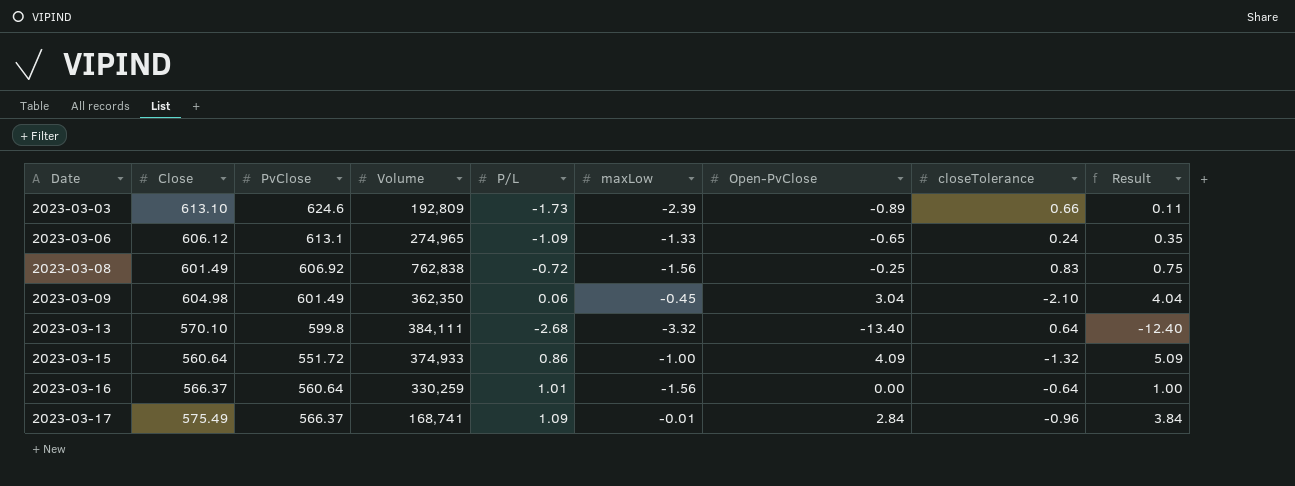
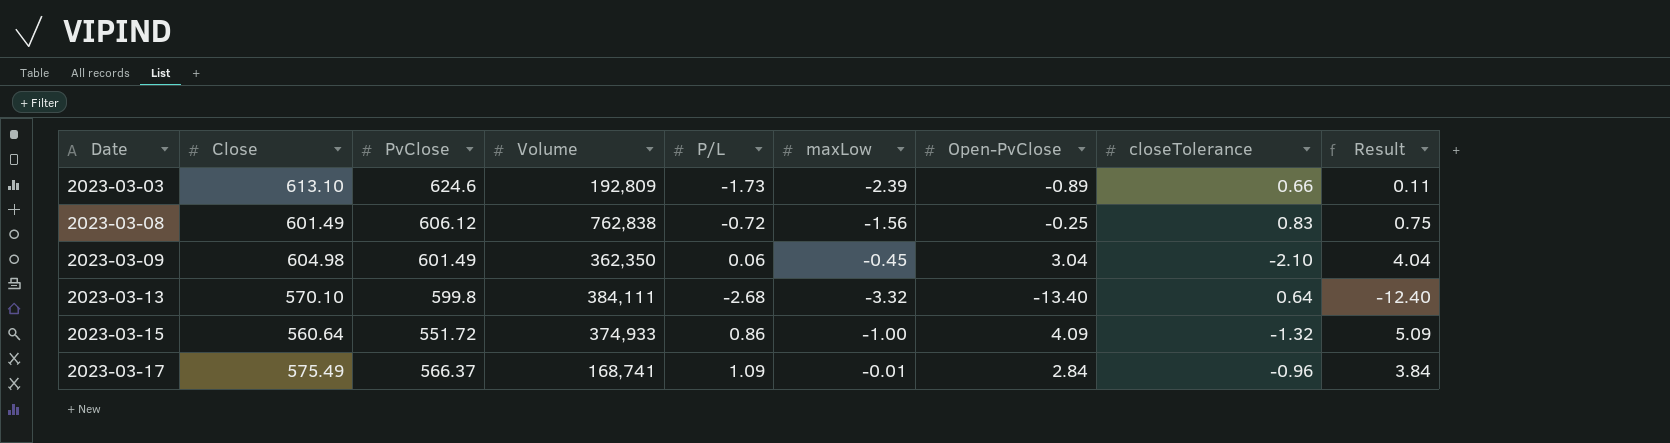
row 2023-03-06: 606.12 | 613.1 | 274,965 | -1.09 | -1.33 | -0.65 | 0.24 | 0.35 -> none
row 2023-03-16: 566.37 | 560.64 | 330,259 | 1.01 | -1.56 | 0.00 | -0.64 | 1.00 -> none
2023-03-08 | PvClose: 606.92 -> 606.12

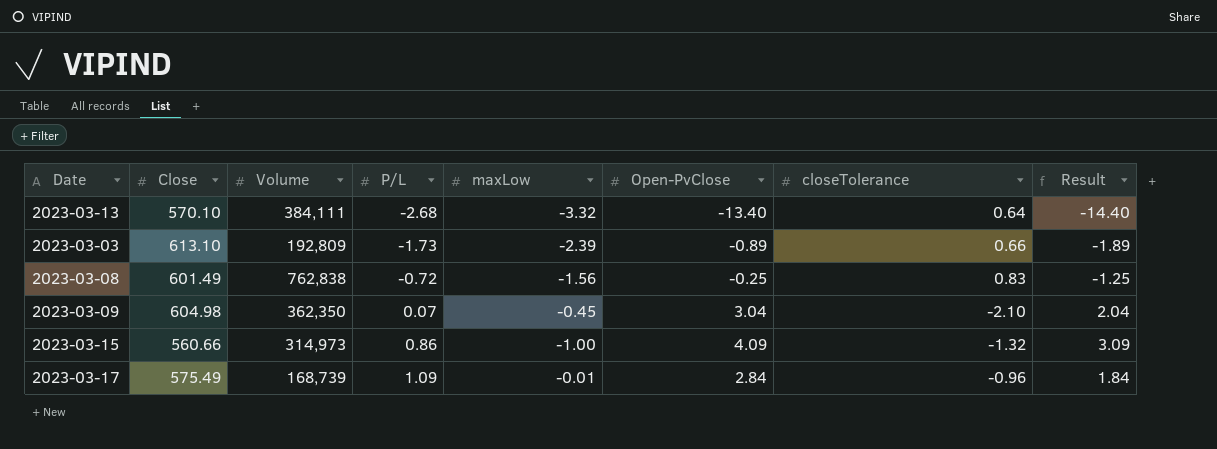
row order: Date ascending -> P/L ascending
column PvClose | position: 3 -> none
column Result | formula: [Open-PvClose] + 1 -> [Open-PvClose] - 1
2023-03-09 | P/L: 0.06 -> 0.07
2023-03-15 | Close: 560.64 -> 560.66
2023-03-15 | Volume: 374,933 -> 314,973
2023-03-17 | Volume: 168,741 -> 168,739

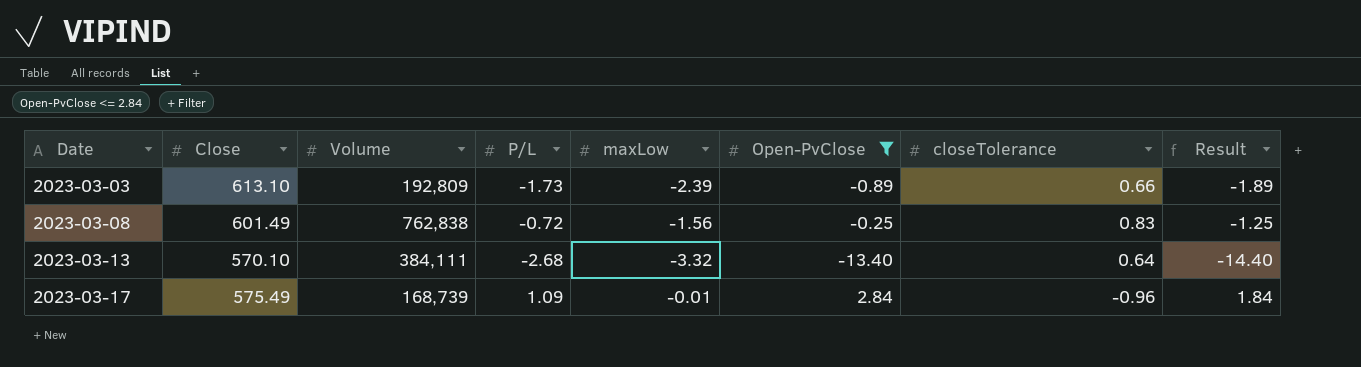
filter: none -> Open-PvClose <= 2.84
row order: P/L ascending -> Date ascending

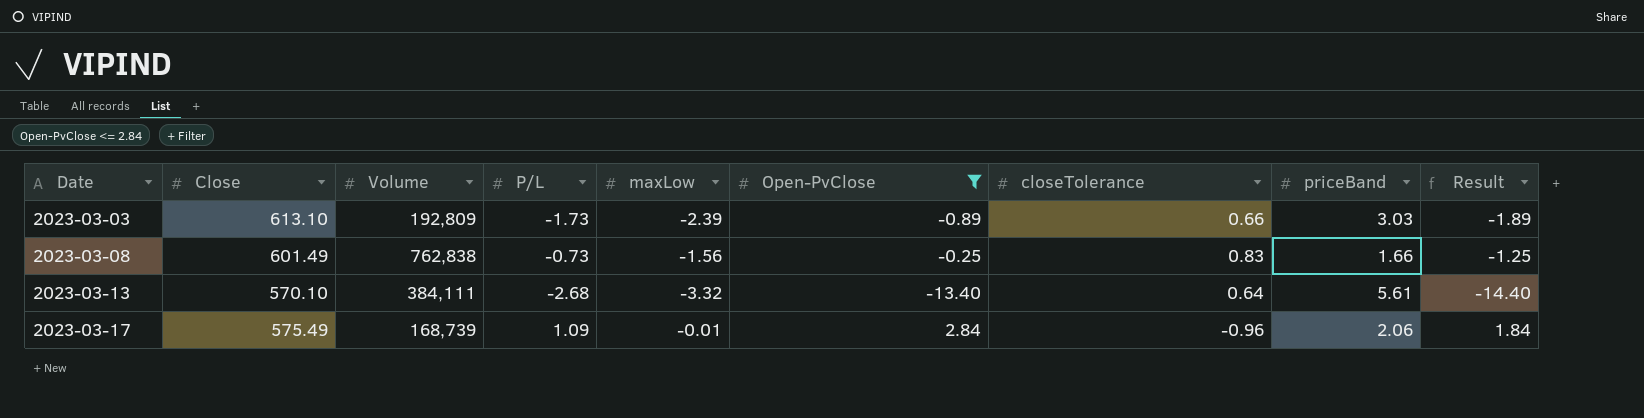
column priceBand | position: none -> 8
2023-03-08 | P/L: -0.72 -> -0.73

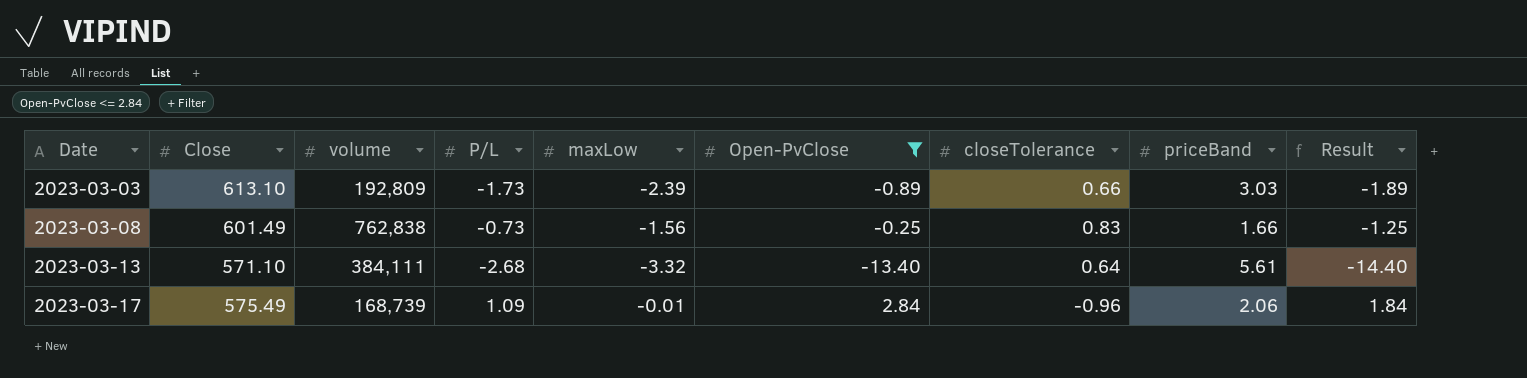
column name: Volume -> volume
2023-03-13 | Close: 570.10 -> 571.10

